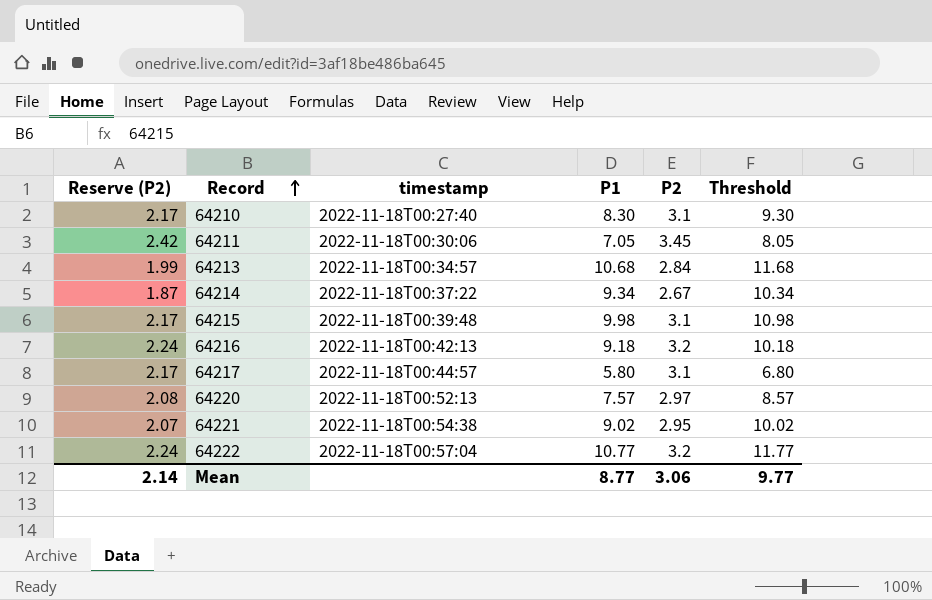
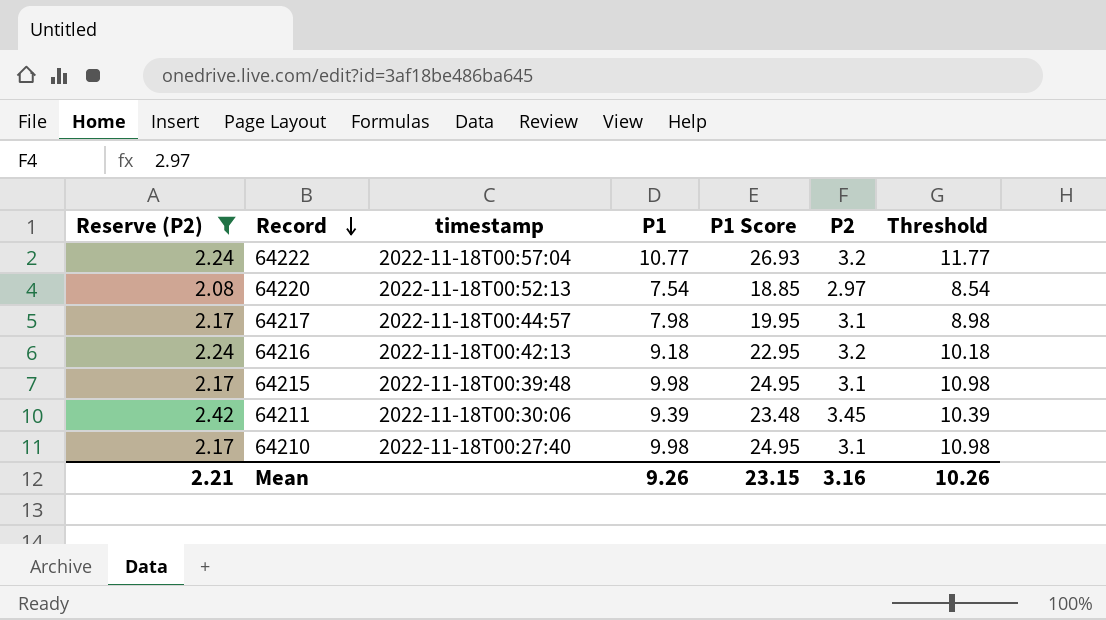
filter: none -> Reserve (P2) >= 2.08
row order: Record ascending -> Record descending
column P1 Score | formula: none -> [P1] * 2.5
64220 | P1: 7.57 -> 7.54
64220 | Threshold: 8.57 -> 8.54
64217 | P1: 5.80 -> 7.98
64217 | Threshold: 6.80 -> 8.98
64211 | P1: 7.05 -> 9.39
64211 | Threshold: 8.05 -> 10.39
64210 | P1: 8.30 -> 9.98
64210 | Threshold: 9.30 -> 10.98
Mean | Reserve (P2): 2.14 -> 2.21
Mean | P1: 8.77 -> 9.26
Mean | P2: 3.06 -> 3.16
Mean | Threshold: 9.77 -> 10.26

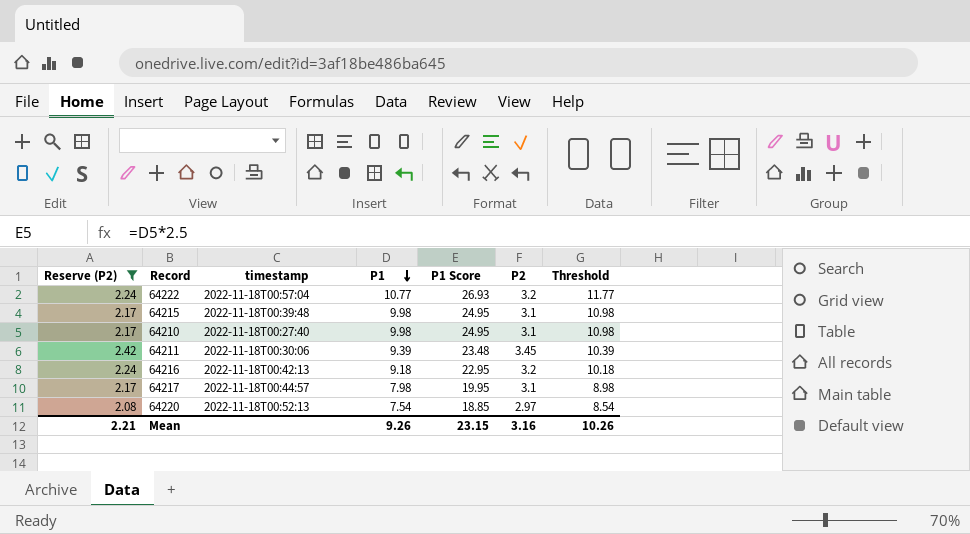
row order: Record descending -> P1 descending

